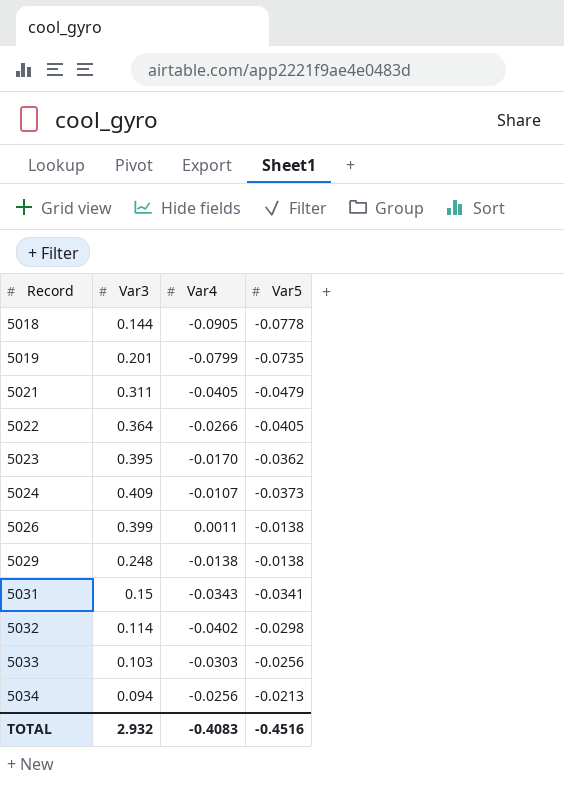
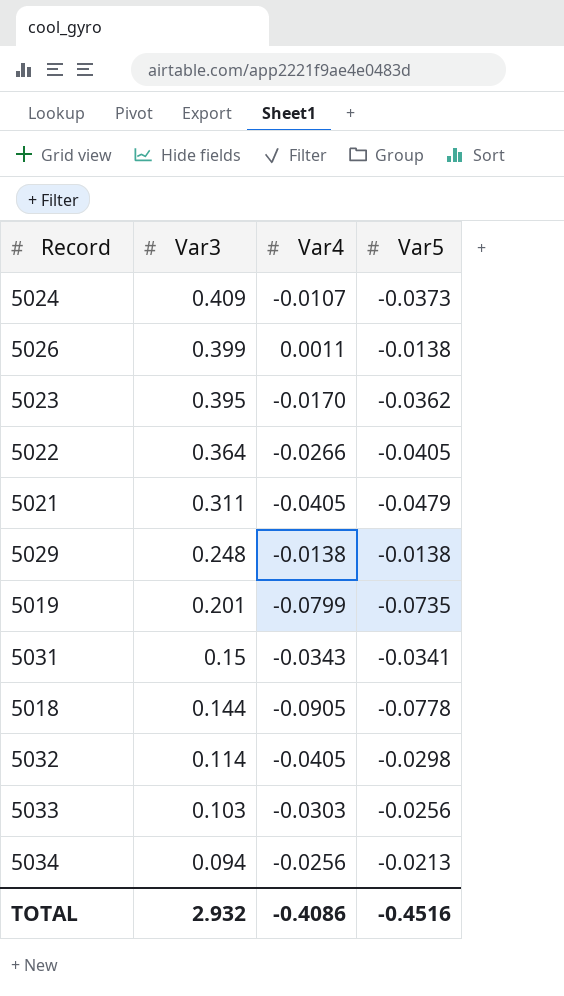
row order: Record ascending -> Var3 descending
5032 | Var4: -0.0402 -> -0.0405
TOTAL | Var4: -0.4083 -> -0.4086

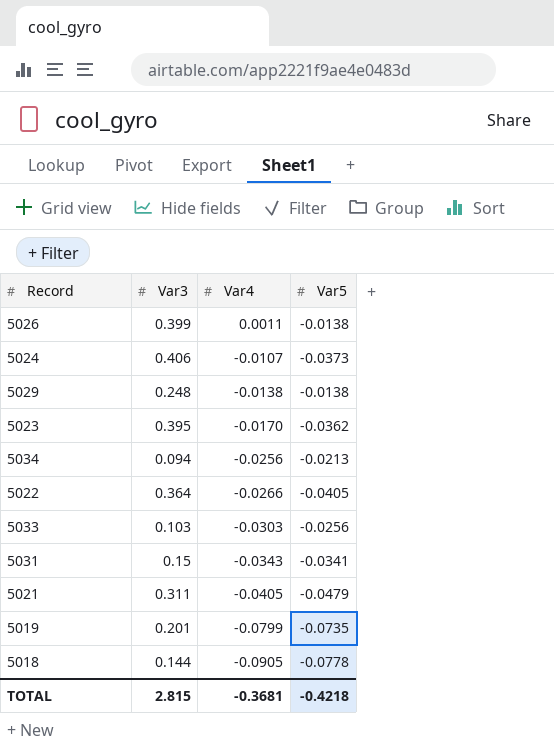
row order: Var3 descending -> Var4 descending
row 5032: 0.114 | -0.0405 | -0.0298 -> none
5024 | Var3: 0.409 -> 0.406
TOTAL | Var3: 2.932 -> 2.815
TOTAL | Var4: -0.4086 -> -0.3681
TOTAL | Var5: -0.4516 -> -0.4218

